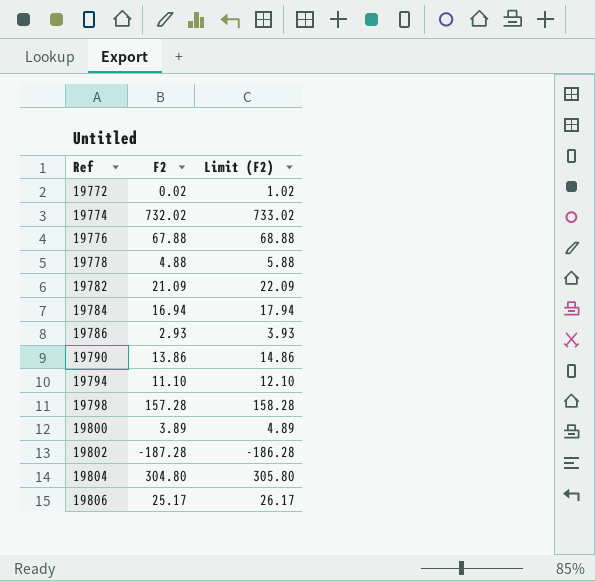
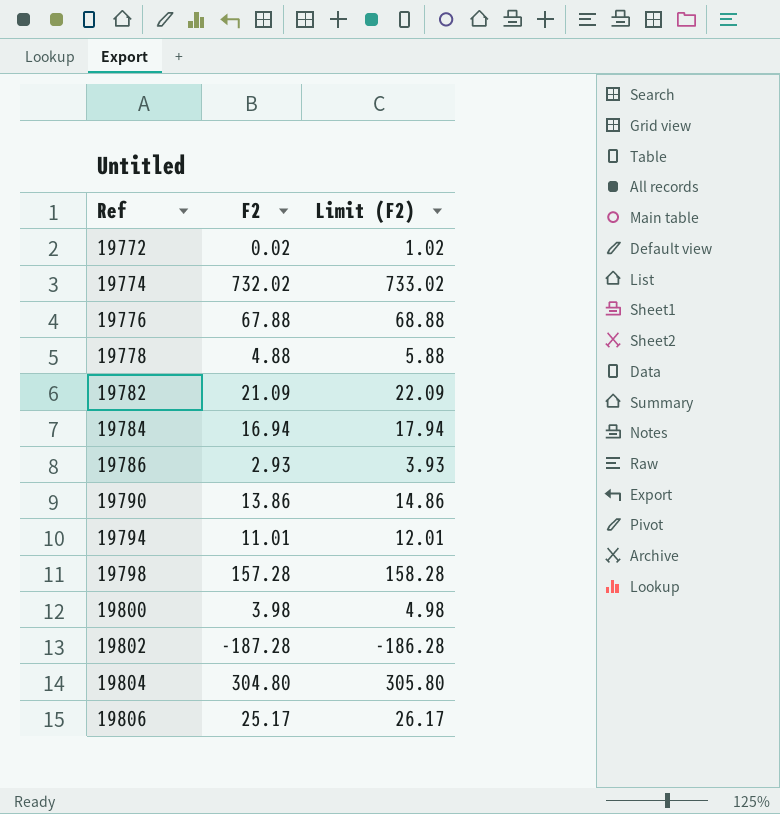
19794 | F2: 11.10 -> 11.01
19794 | Limit (F2): 12.10 -> 12.01
19800 | F2: 3.89 -> 3.98
19800 | Limit (F2): 4.89 -> 4.98

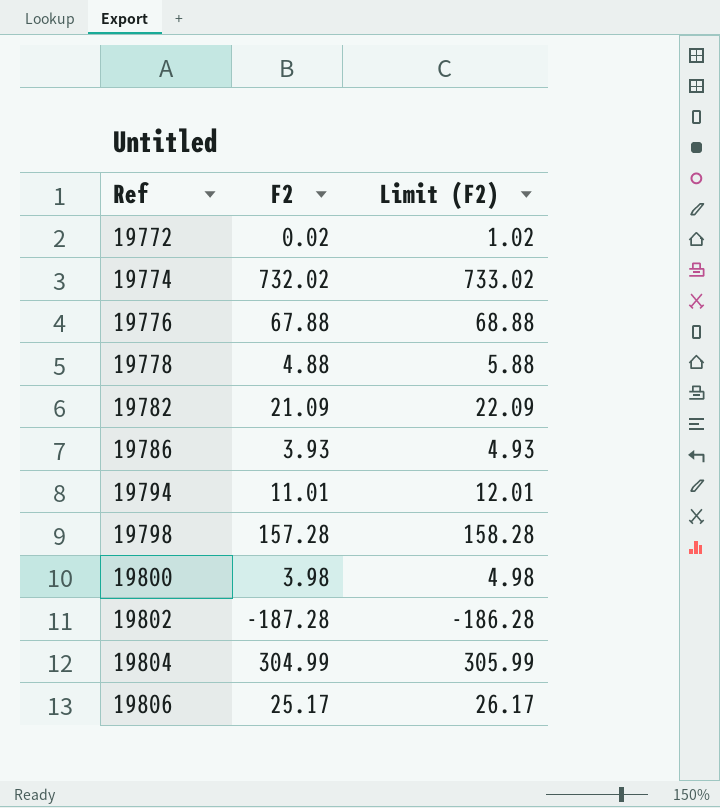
row 19784: 16.94 | 17.94 -> none
row 19790: 13.86 | 14.86 -> none
19786 | F2: 2.93 -> 3.93
19786 | Limit (F2): 3.93 -> 4.93
19804 | F2: 304.80 -> 304.99
19804 | Limit (F2): 305.80 -> 305.99

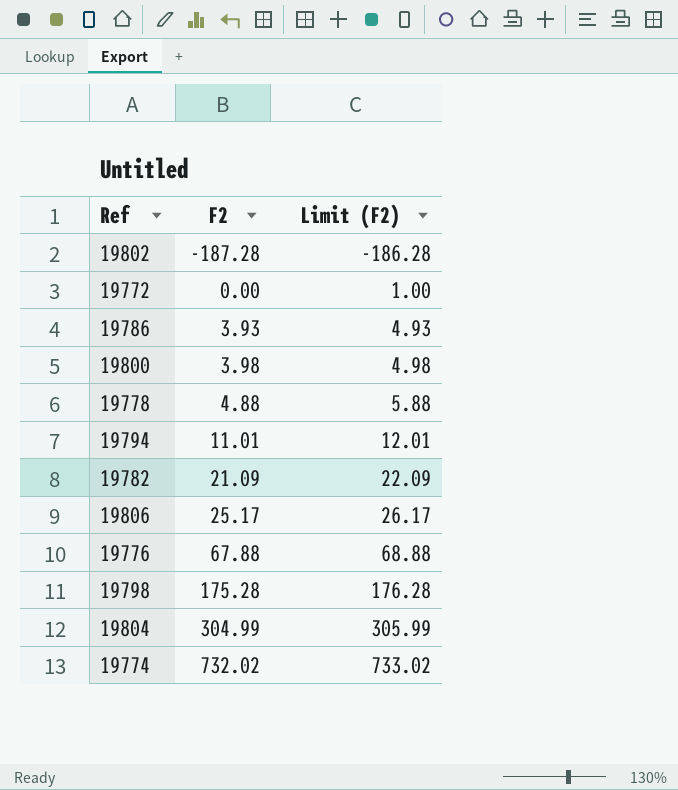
row order: Ref ascending -> F2 ascending
19772 | F2: 0.02 -> 0.00
19772 | Limit (F2): 1.02 -> 1.00
19798 | F2: 157.28 -> 175.28
19798 | Limit (F2): 158.28 -> 176.28

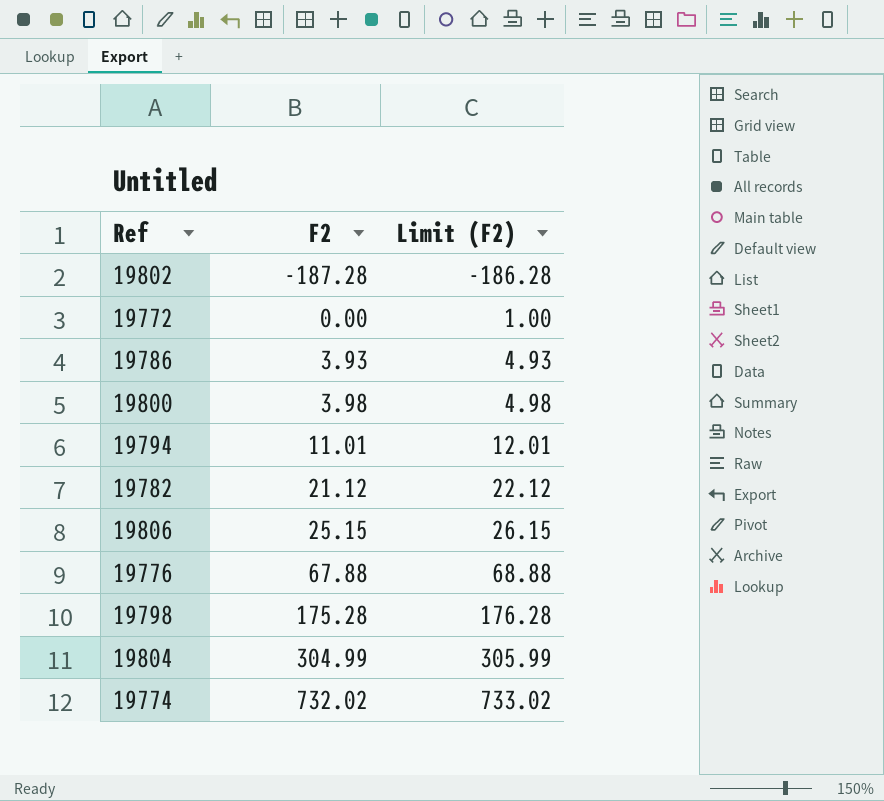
row 19778: 4.88 | 5.88 -> none
19782 | F2: 21.09 -> 21.12
19782 | Limit (F2): 22.09 -> 22.12
19806 | F2: 25.17 -> 25.15
19806 | Limit (F2): 26.17 -> 26.15

